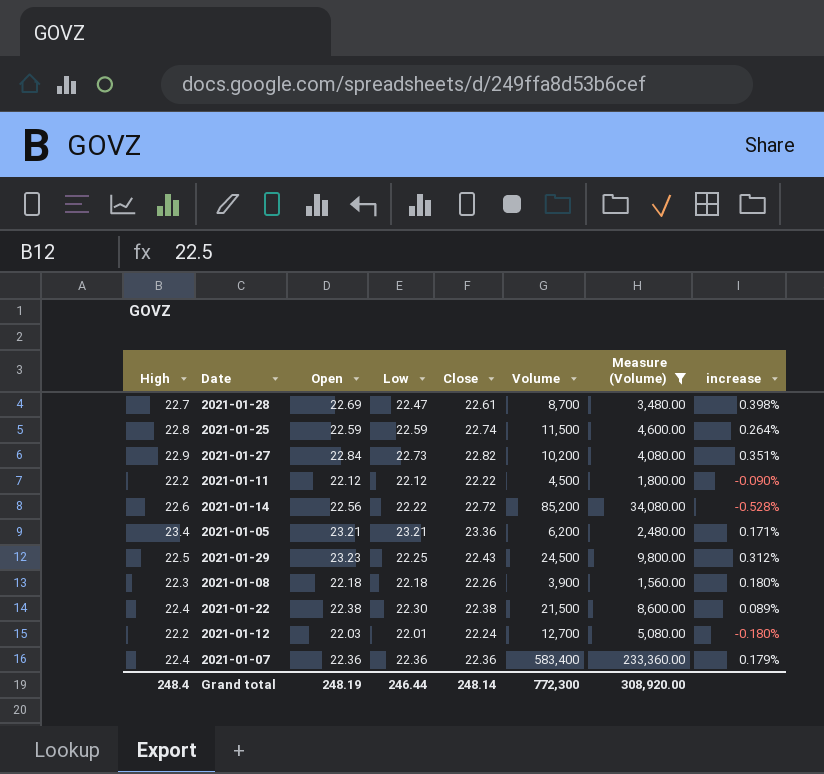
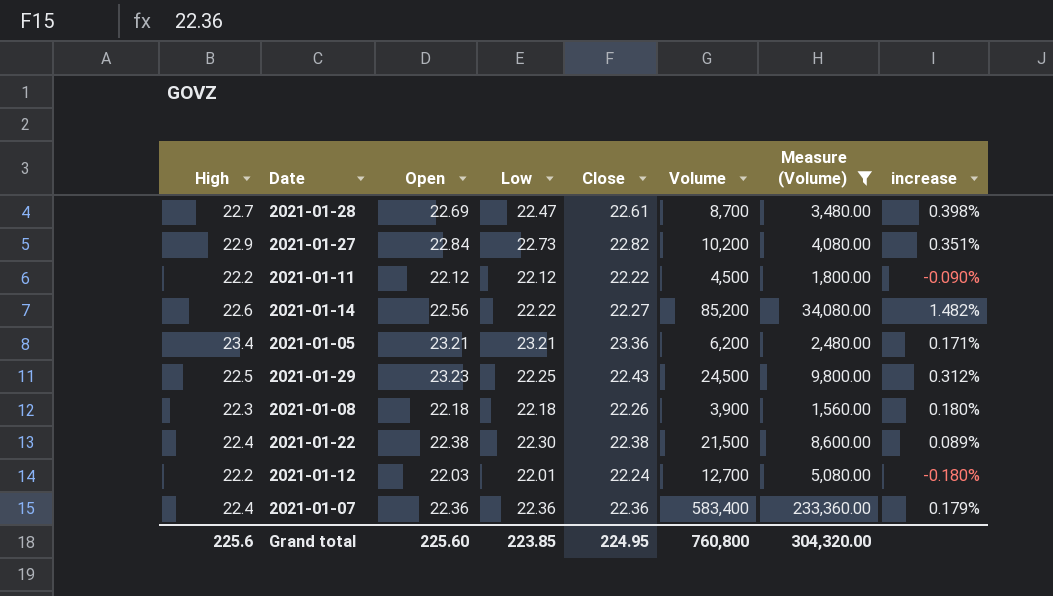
row 2021-01-25: 22.8 | 22.59 | 22.59 | 22.74 | 11,500 | 4,600.00 | 0.264% -> none
2021-01-14 | Close: 22.72 -> 22.27
2021-01-14 | increase: -0.528% -> 1.482%
Grand total | High: 248.4 -> 225.6
Grand total | Open: 248.19 -> 225.60
Grand total | Low: 246.44 -> 223.85
Grand total | Close: 248.14 -> 224.95
Grand total | Volume: 772,300 -> 760,800
Grand total | Measure (Volume): 308,920.00 -> 304,320.00

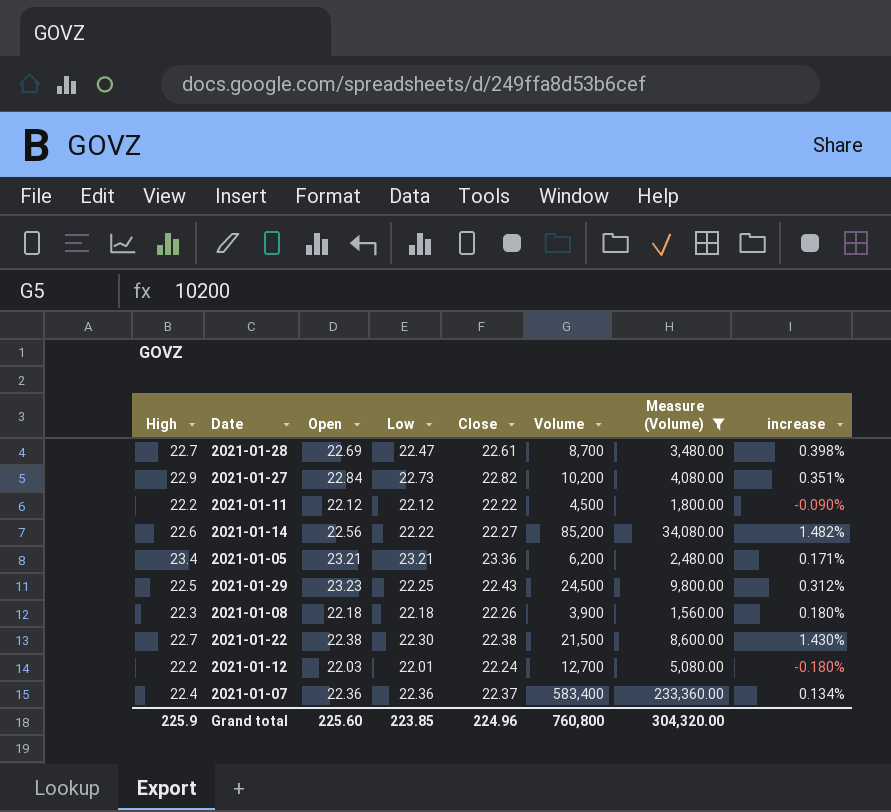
2021-01-22 | High: 22.4 -> 22.7
2021-01-22 | increase: 0.089% -> 1.430%
2021-01-07 | Close: 22.36 -> 22.37
2021-01-07 | increase: 0.179% -> 0.134%
Grand total | High: 225.6 -> 225.9
Grand total | Close: 224.95 -> 224.96

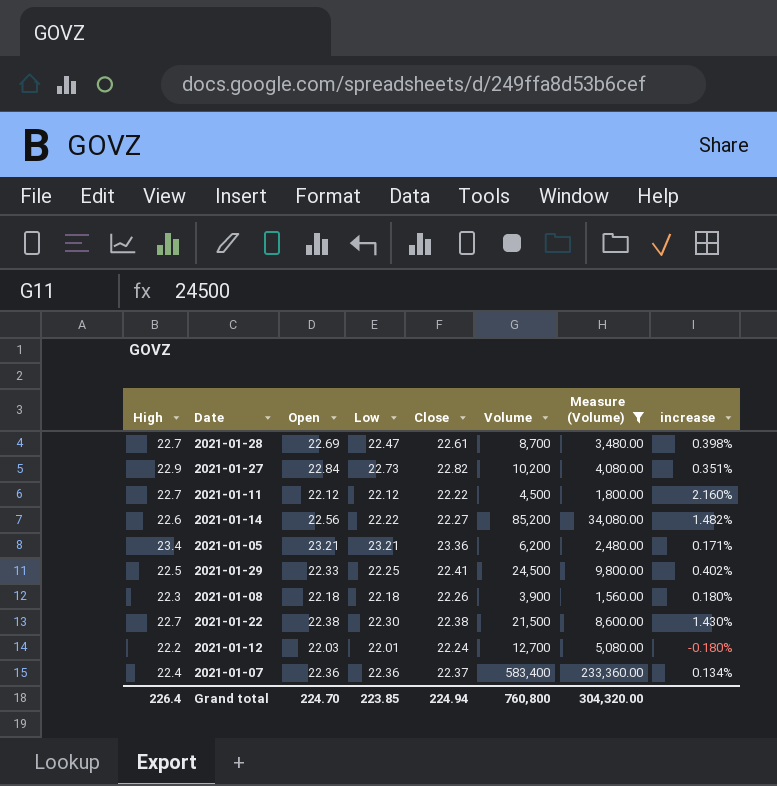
2021-01-11 | High: 22.2 -> 22.7
2021-01-11 | increase: -0.090% -> 2.160%
2021-01-29 | Open: 23.23 -> 22.33
2021-01-29 | Close: 22.43 -> 22.41
2021-01-29 | increase: 0.312% -> 0.402%
Grand total | High: 225.9 -> 226.4
Grand total | Open: 225.60 -> 224.70
Grand total | Close: 224.96 -> 224.94

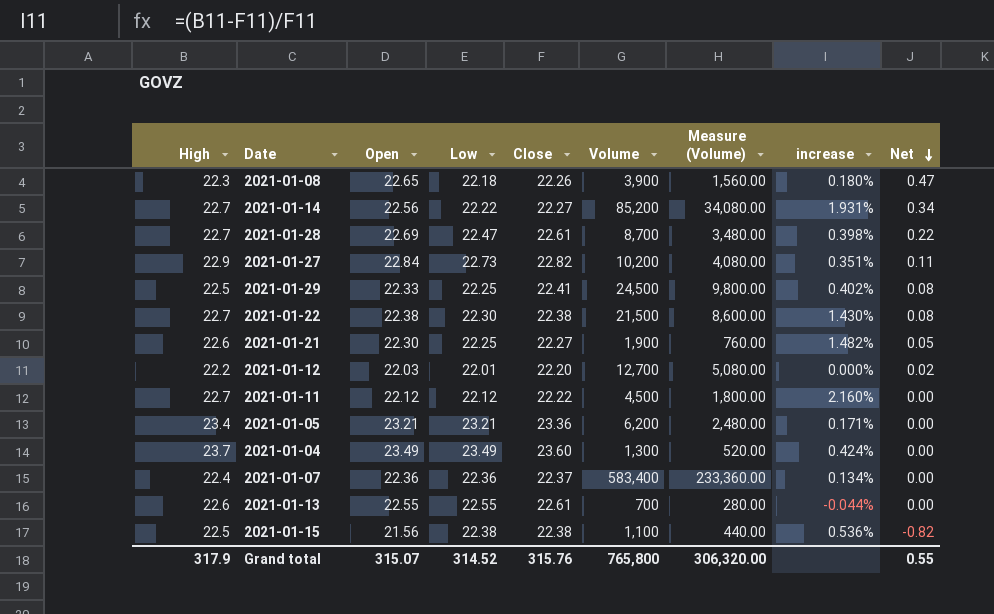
filter: Measure (Volume) >= 1,560.00 -> none
row order: none -> Net descending
column Net | formula: none -> [Open] - [Low]
2021-01-08 | Open: 22.18 -> 22.65
2021-01-14 | High: 22.6 -> 22.7
2021-01-14 | increase: 1.482% -> 1.931%
2021-01-12 | Close: 22.24 -> 22.20
2021-01-12 | increase: -0.180% -> 0.000%
Grand total | High: 226.4 -> 317.9
Grand total | Open: 224.70 -> 315.07
Grand total | Low: 223.85 -> 314.52
Grand total | Close: 224.94 -> 315.76
Grand total | Volume: 760,800 -> 765,800
Grand total | Measure (Volume): 304,320.00 -> 306,320.00

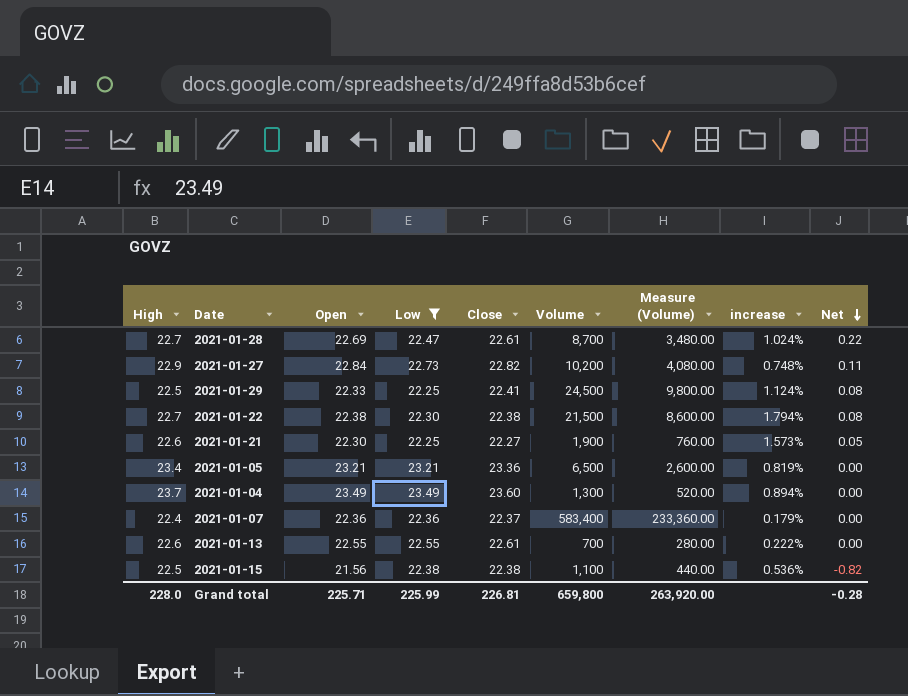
filter: none -> Low >= 22.25
column increase | formula: ([High] - [Close]) / [Close] -> ([High] - [Low]) / [Low]
2021-01-05 | Volume: 6,200 -> 6,500
2021-01-05 | Measure (Volume): 2,480.00 -> 2,600.00
Grand total | High: 317.9 -> 228.0
Grand total | Open: 315.07 -> 225.71
Grand total | Low: 314.52 -> 225.99
Grand total | Close: 315.76 -> 226.81
Grand total | Volume: 765,800 -> 659,800
Grand total | Measure (Volume): 306,320.00 -> 263,920.00
Grand total | Net: 0.55 -> -0.28

